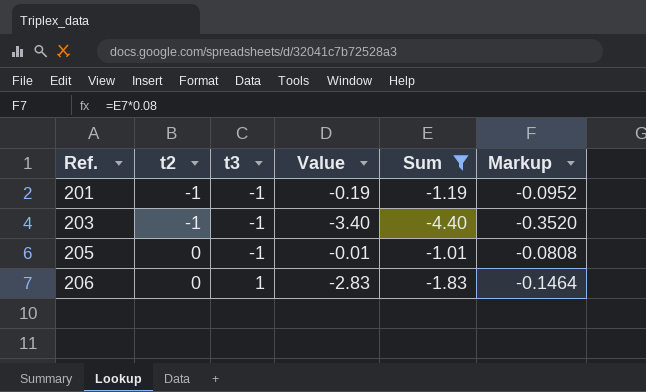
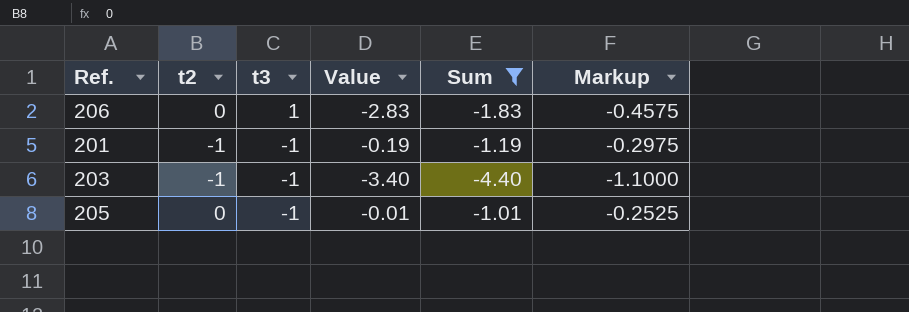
row order: Ref. ascending -> t3 descending
column Markup | formula: [Sum] * 0.08 -> [Sum] * 0.25

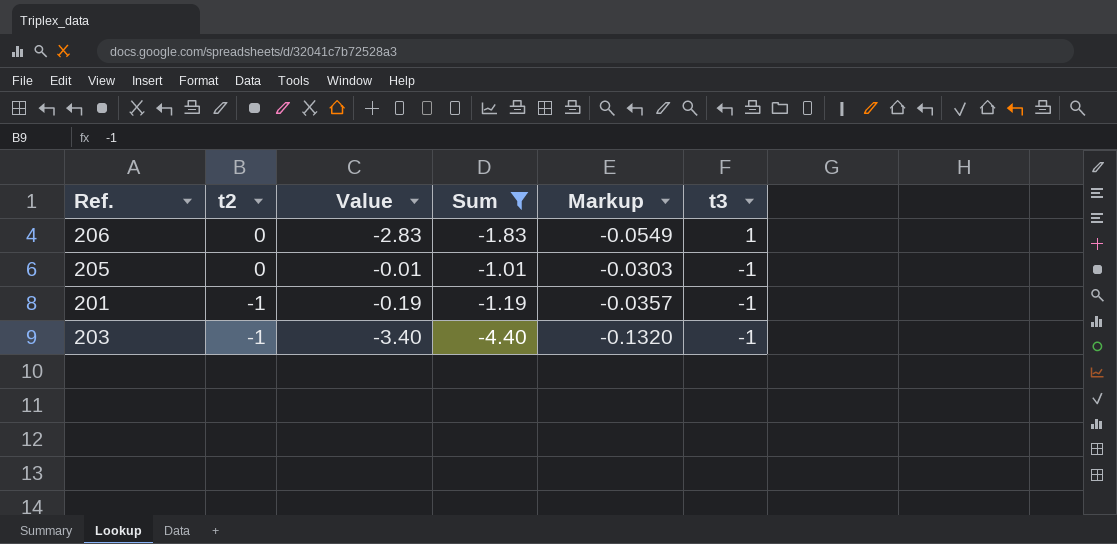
row order: t3 descending -> t2 descending
column Markup | formula: [Sum] * 0.25 -> [Sum] * 0.03
column t3 | position: 3 -> 6

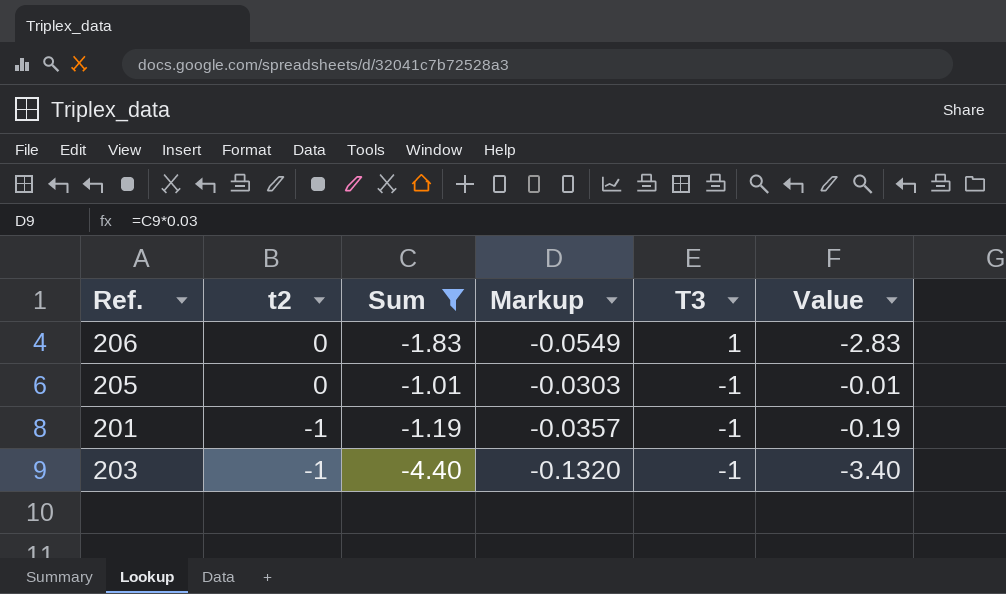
column name: t3 -> T3
column Value | position: 3 -> 6

